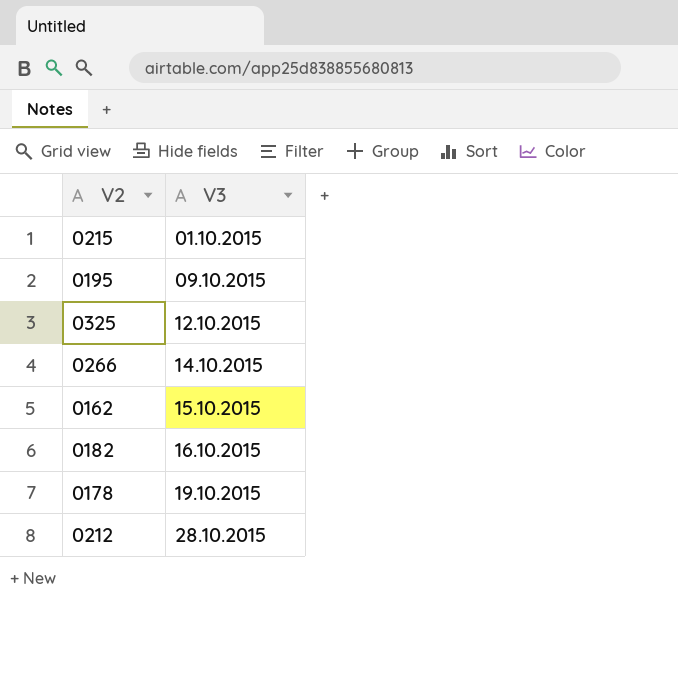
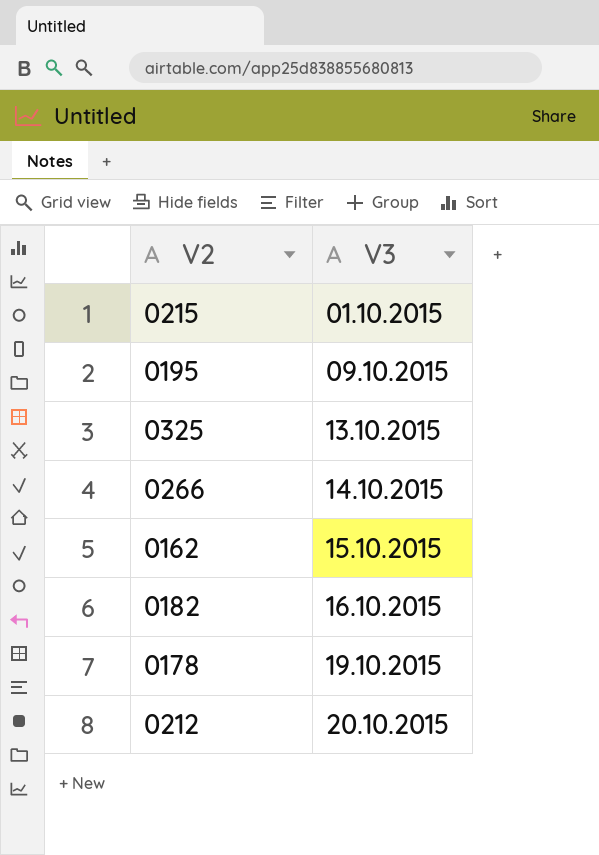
0325 | V3: 12.10.2015 -> 13.10.2015
0212 | V3: 28.10.2015 -> 20.10.2015

